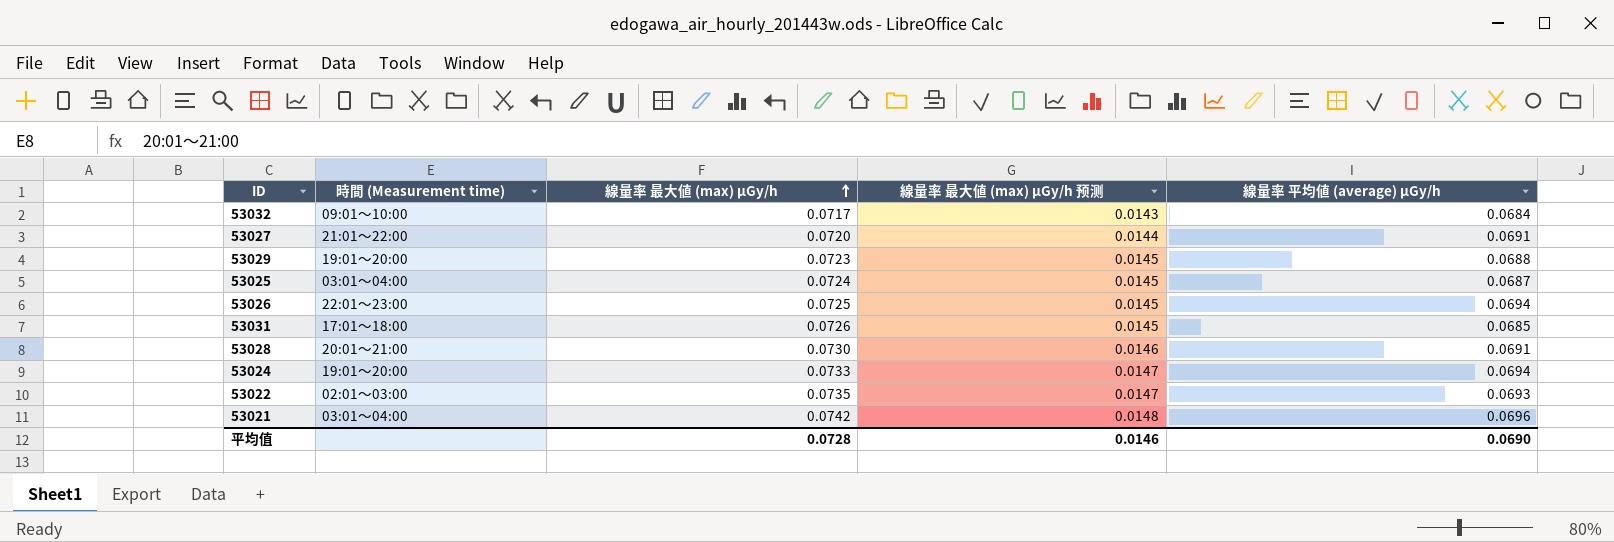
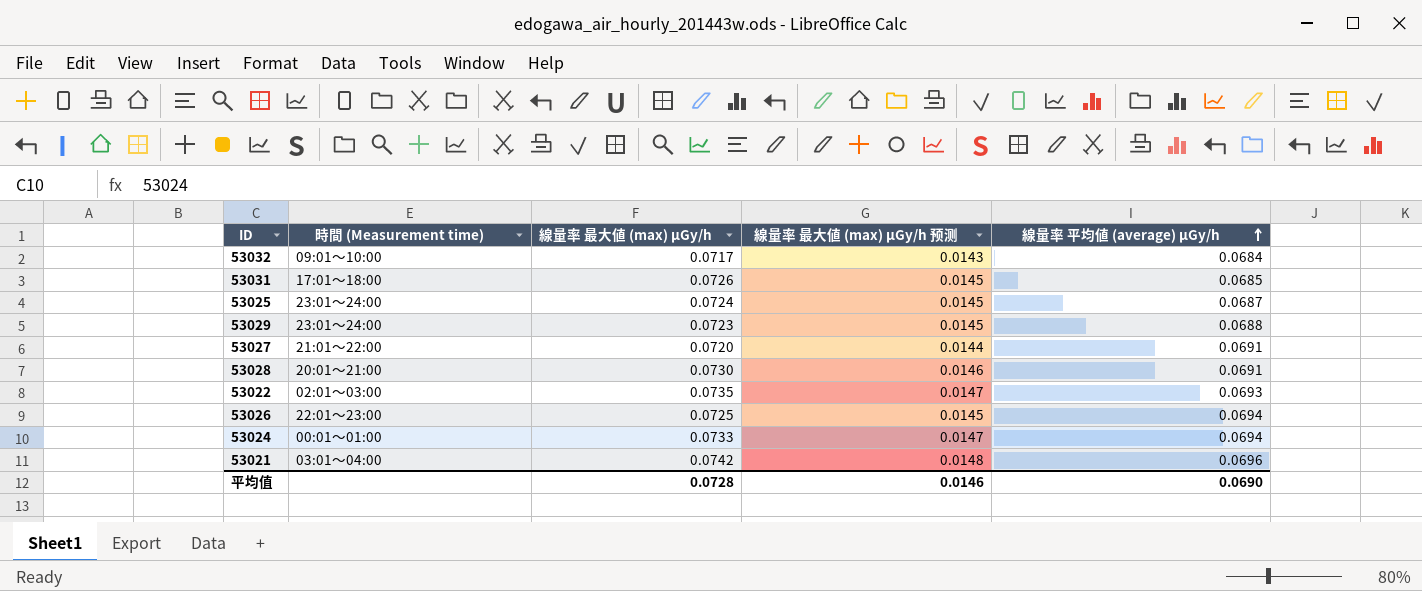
row order: 線量率 最大値 (max) μGy/h ascending -> 線量率 平均値 (average) μGy/h ascending
53025 | 時間 (Measurement time): 03:01～04:00 -> 23:01～24:00
53029 | 時間 (Measurement time): 19:01～20:00 -> 23:01～24:00
53024 | 時間 (Measurement time): 19:01～20:00 -> 00:01～01:00

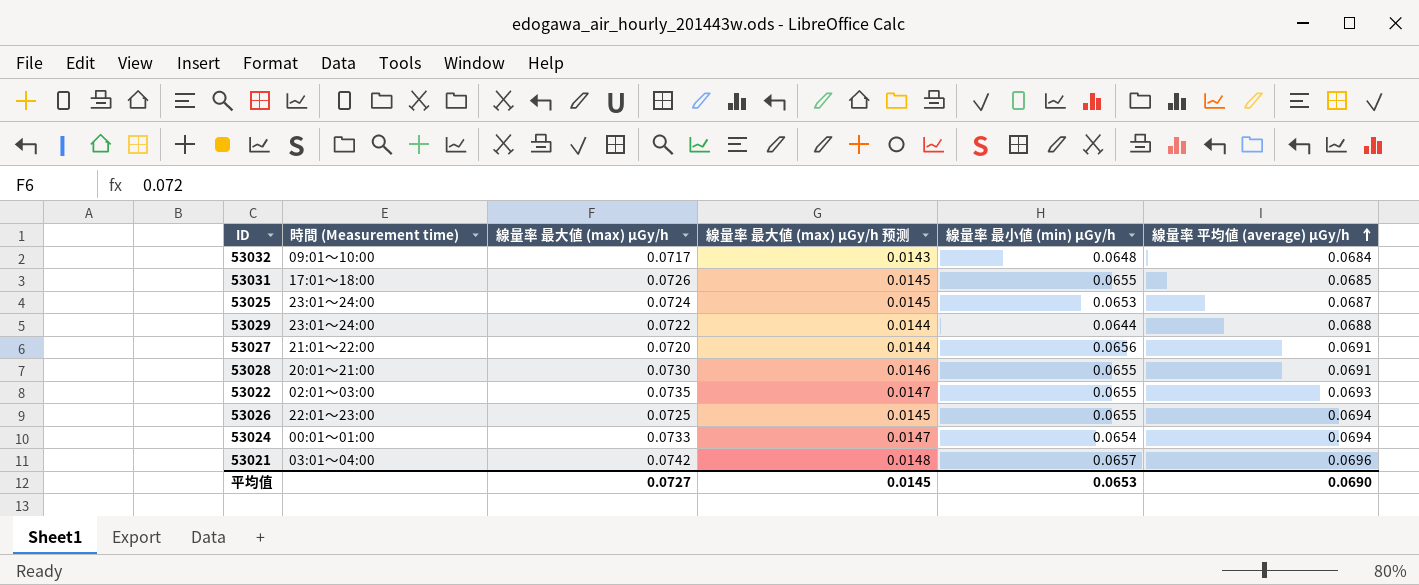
column 線量率 最小値 (min) μGy/h | position: none -> 5
53029 | 線量率 最大値 (max) μGy/h: 0.0723 -> 0.0722
53029 | 線量率 最大値 (max) μGy/h 预测: 0.0145 -> 0.0144
平均值 | 線量率 最大値 (max) μGy/h: 0.0728 -> 0.0727
平均值 | 線量率 最大値 (max) μGy/h 预测: 0.0146 -> 0.0145

